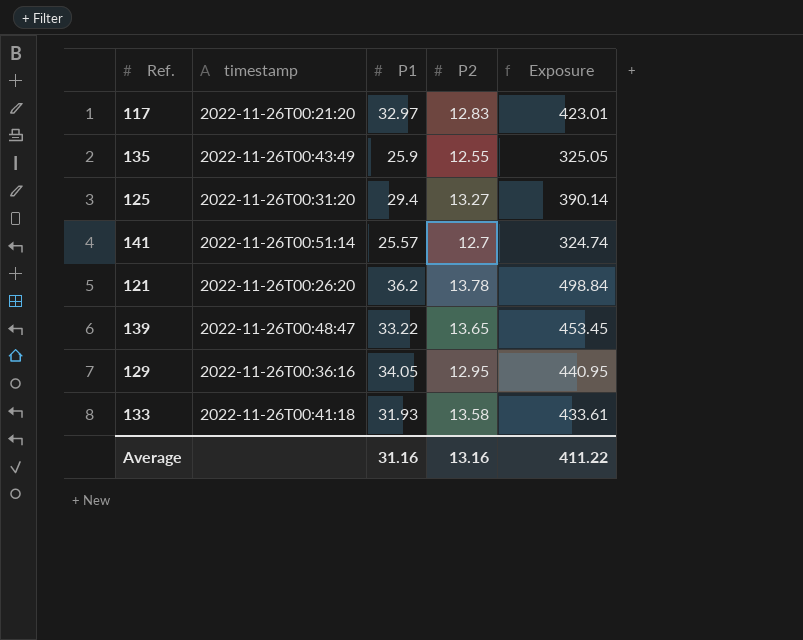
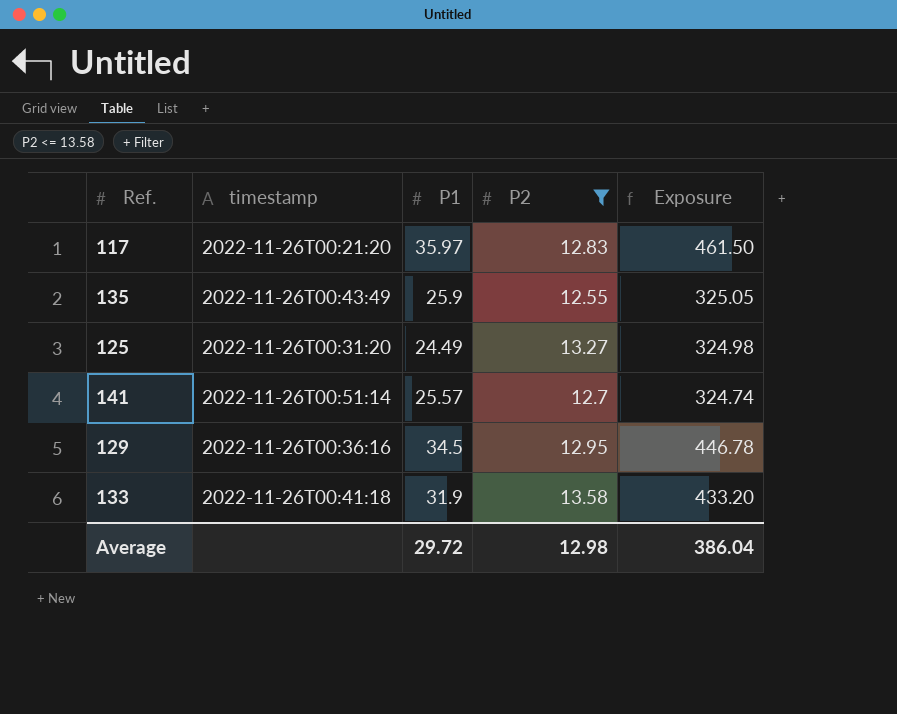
filter: none -> P2 <= 13.58
117 | P1: 32.97 -> 35.97
117 | Exposure: 423.01 -> 461.50
125 | P1: 29.4 -> 24.49
125 | Exposure: 390.14 -> 324.98
129 | P1: 34.05 -> 34.5
129 | Exposure: 440.95 -> 446.78
133 | P1: 31.93 -> 31.9
133 | Exposure: 433.61 -> 433.20
Average | P1: 31.16 -> 29.72
Average | P2: 13.16 -> 12.98
Average | Exposure: 411.22 -> 386.04

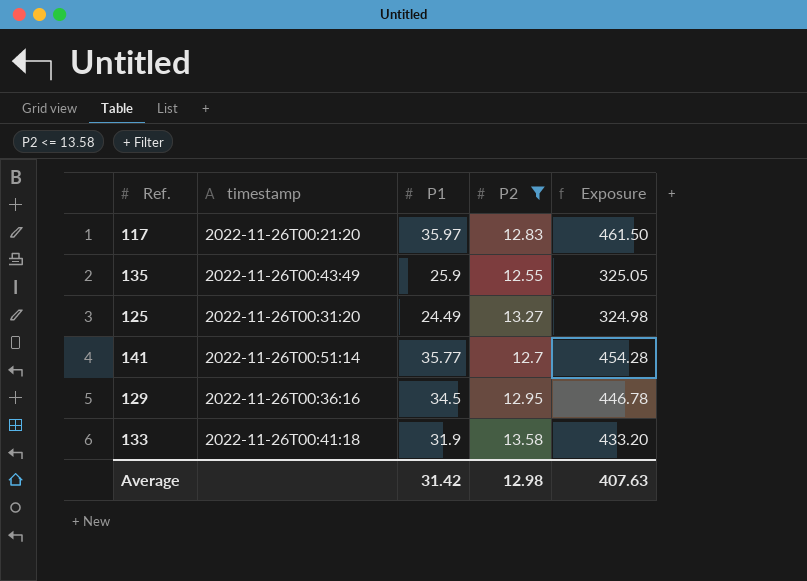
141 | P1: 25.57 -> 35.77
141 | Exposure: 324.74 -> 454.28
Average | P1: 29.72 -> 31.42
Average | Exposure: 386.04 -> 407.63

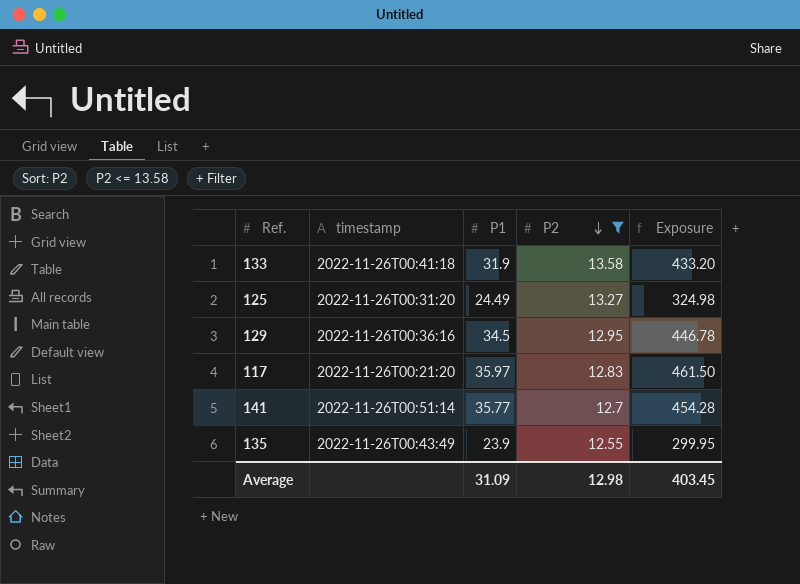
row order: none -> P2 descending
135 | P1: 25.9 -> 23.9
135 | Exposure: 325.05 -> 299.95
Average | P1: 31.42 -> 31.09
Average | Exposure: 407.63 -> 403.45

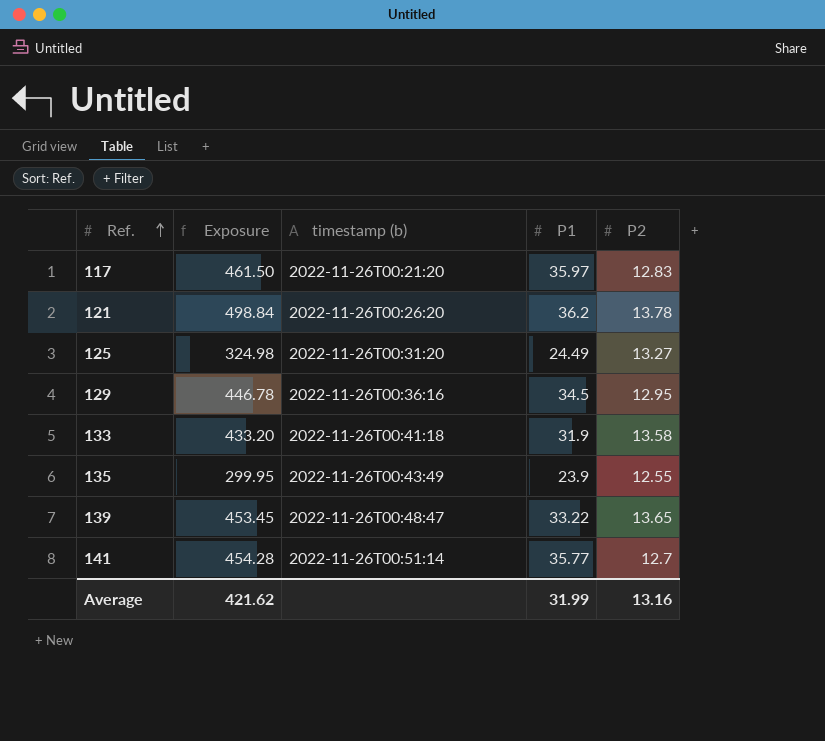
filter: P2 <= 13.58 -> none
row order: P2 descending -> Ref. ascending
column Exposure | position: 5 -> 2
column name: timestamp -> timestamp (b)
Average | Exposure: 403.45 -> 421.62
Average | P1: 31.09 -> 31.99
Average | P2: 12.98 -> 13.16

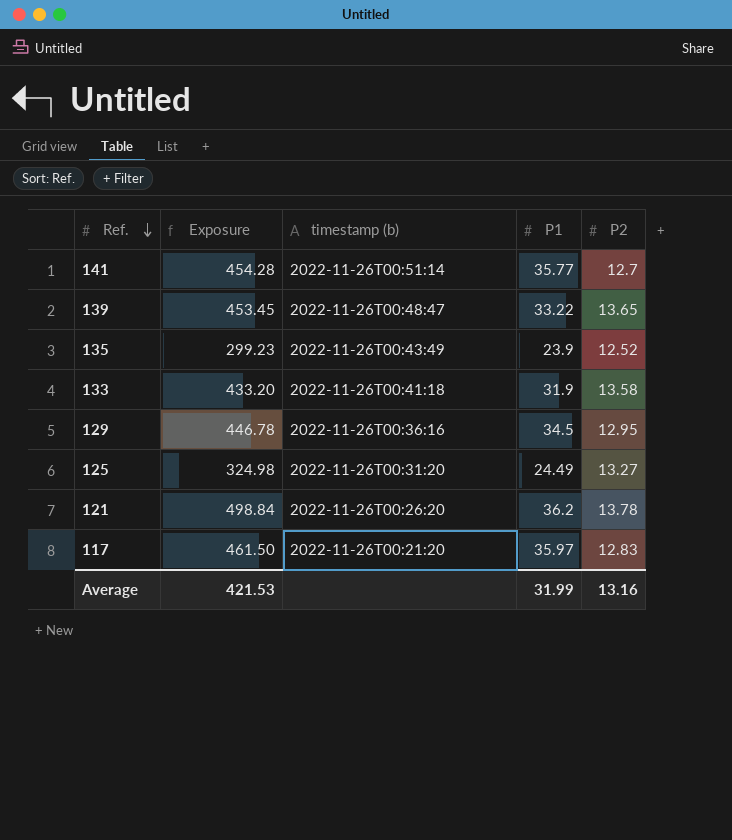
row order: Ref. ascending -> Ref. descending
135 | Exposure: 299.95 -> 299.23
135 | P2: 12.55 -> 12.52
Average | Exposure: 421.62 -> 421.53

